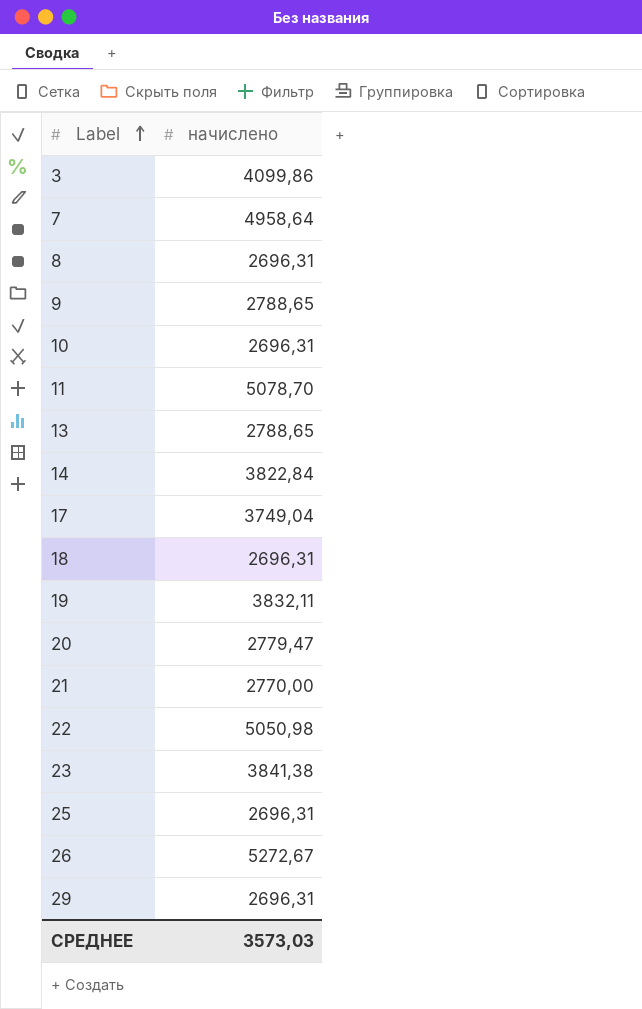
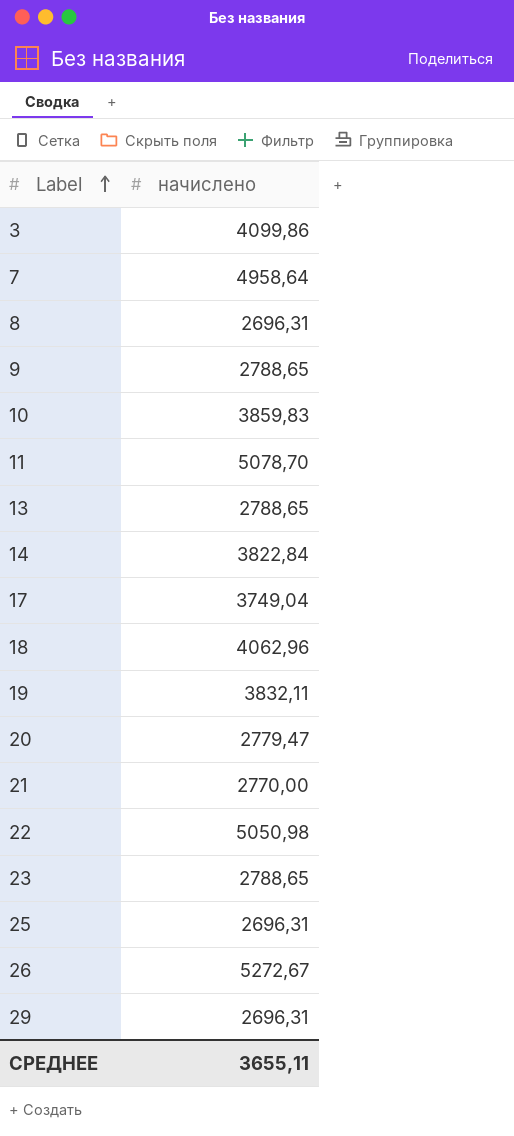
10 | начислено: 2696,31 -> 3859,83
18 | начислено: 2696,31 -> 4062,96
23 | начислено: 3841,38 -> 2788,65
СРЕДНЕЕ | начислено: 3573,03 -> 3655,11

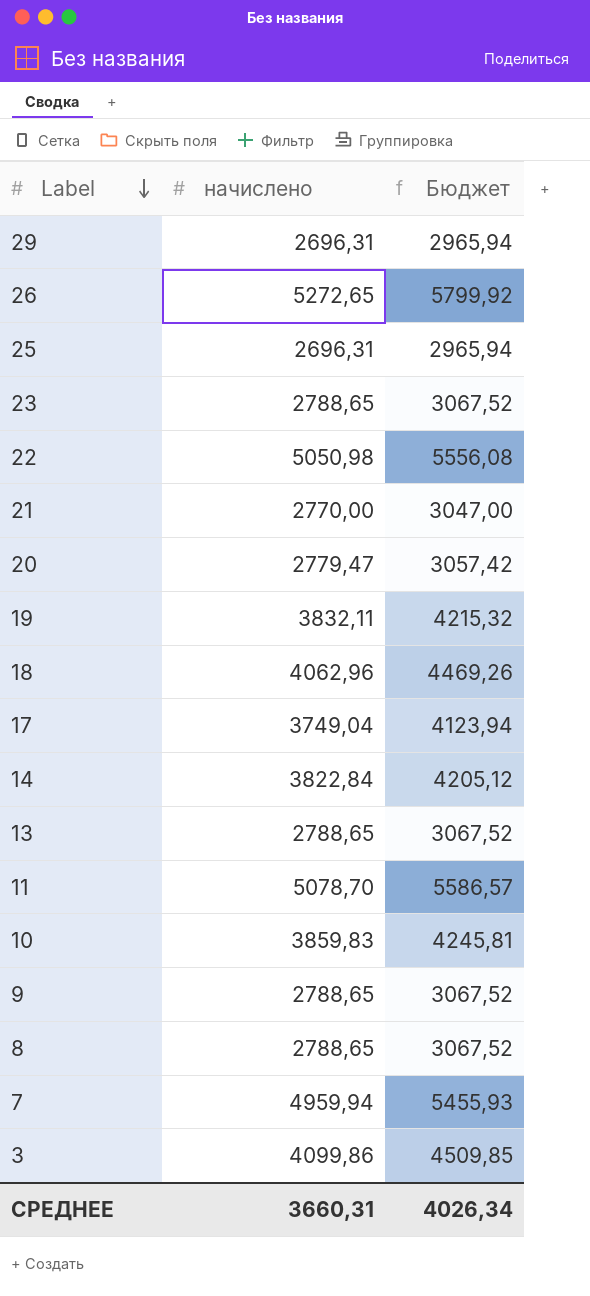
row order: Label ascending -> Label descending
column Бюджет | formula: none -> [начислено] * 1,1
26 | начислено: 5272,67 -> 5272,65
8 | начислено: 2696,31 -> 2788,65
7 | начислено: 4958,64 -> 4959,94
СРЕДНЕЕ | начислено: 3655,11 -> 3660,31

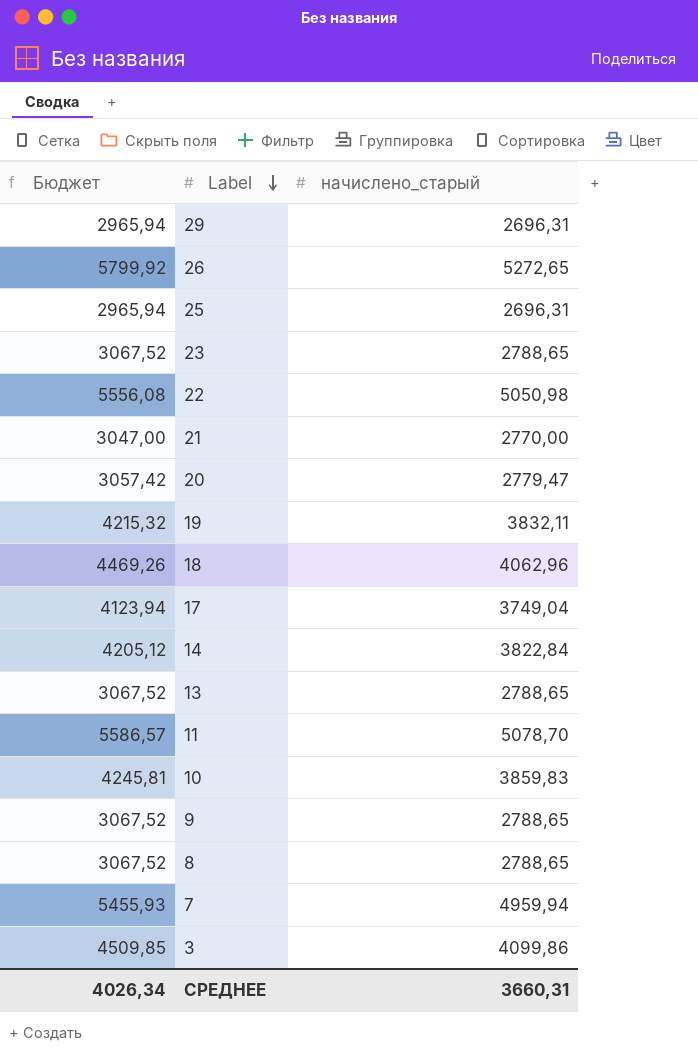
column Бюджет | position: 3 -> 1
column name: начислено -> начислено_старый

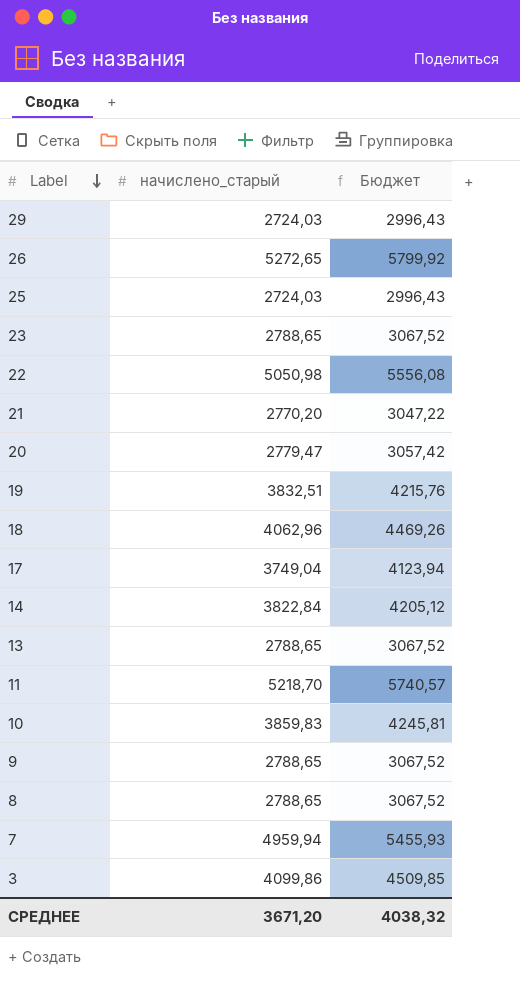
column Бюджет | position: 1 -> 3
29 | начислено_старый: 2696,31 -> 2724,03
29 | Бюджет: 2965,94 -> 2996,43
25 | начислено_старый: 2696,31 -> 2724,03
25 | Бюджет: 2965,94 -> 2996,43
21 | начислено_старый: 2770,00 -> 2770,20
21 | Бюджет: 3047,00 -> 3047,22
19 | начислено_старый: 3832,11 -> 3832,51
19 | Бюджет: 4215,32 -> 4215,76
11 | начислено_старый: 5078,70 -> 5218,70
11 | Бюджет: 5586,57 -> 5740,57
СРЕДНЕЕ | начислено_старый: 3660,31 -> 3671,20
СРЕДНЕЕ | Бюджет: 4026,34 -> 4038,32

